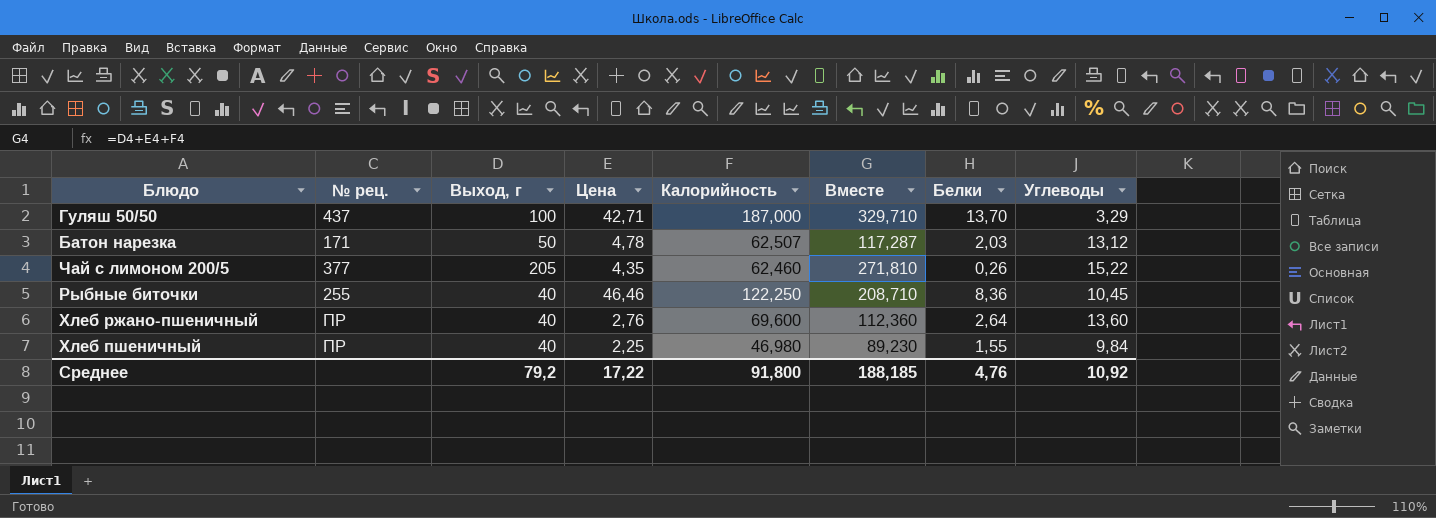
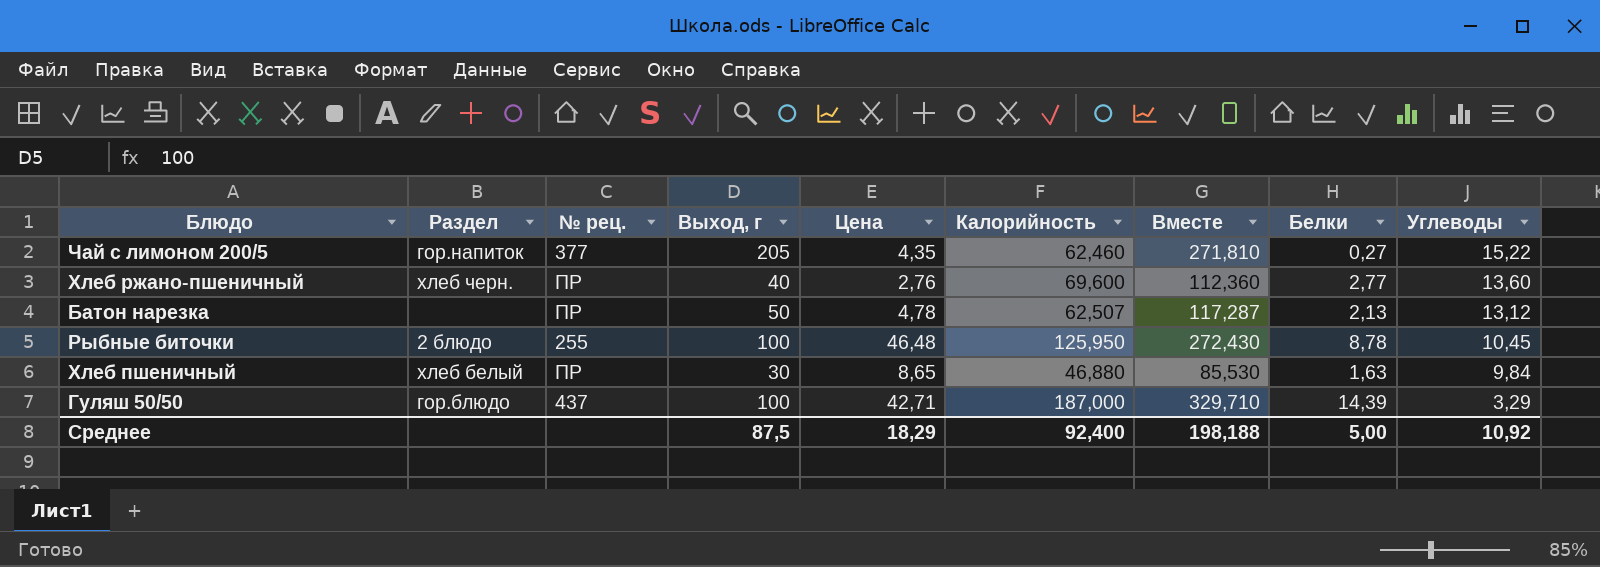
row order: none -> Углеводы descending
column Раздел | position: none -> 2
Чай с лимоном 200/5 | Белки: 0,26 -> 0,27
Хлеб ржано-пшеничный | Белки: 2,64 -> 2,77
Батон нарезка | № рец.: 171 -> ПР
Батон нарезка | Белки: 2,03 -> 2,13
Рыбные биточки | Выход, г: 40 -> 100
Рыбные биточки | Цена: 46,46 -> 46,48
Рыбные биточки | Калорийность: 122,250 -> 125,950
Рыбные биточки | Вместе: 208,710 -> 272,430
Рыбные биточки | Белки: 8,36 -> 8,78
Хлеб пшеничный | Выход, г: 40 -> 30
Хлеб пшеничный | Цена: 2,25 -> 8,65
Хлеб пшеничный | Калорийность: 46,980 -> 46,880
Хлеб пшеничный | Вместе: 89,230 -> 85,530
Хлеб пшеничный | Белки: 1,55 -> 1,63
Гуляш 50/50 | Белки: 13,70 -> 14,39
Среднее | Выход, г: 79,2 -> 87,5
Среднее | Цена: 17,22 -> 18,29
Среднее | Калорийность: 91,800 -> 92,400
Среднее | Вместе: 188,185 -> 198,188
Среднее | Белки: 4,76 -> 5,00

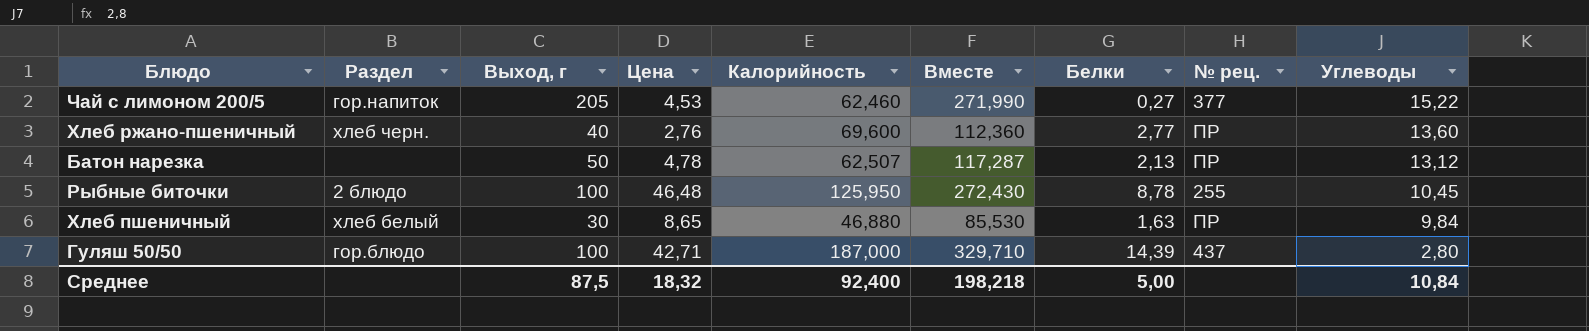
column № рец. | position: 3 -> 8
Чай с лимоном 200/5 | Цена: 4,35 -> 4,53
Чай с лимоном 200/5 | Вместе: 271,810 -> 271,990
Гуляш 50/50 | Углеводы: 3,29 -> 2,80
Среднее | Цена: 18,29 -> 18,32
Среднее | Вместе: 198,188 -> 198,218
Среднее | Углеводы: 10,92 -> 10,84

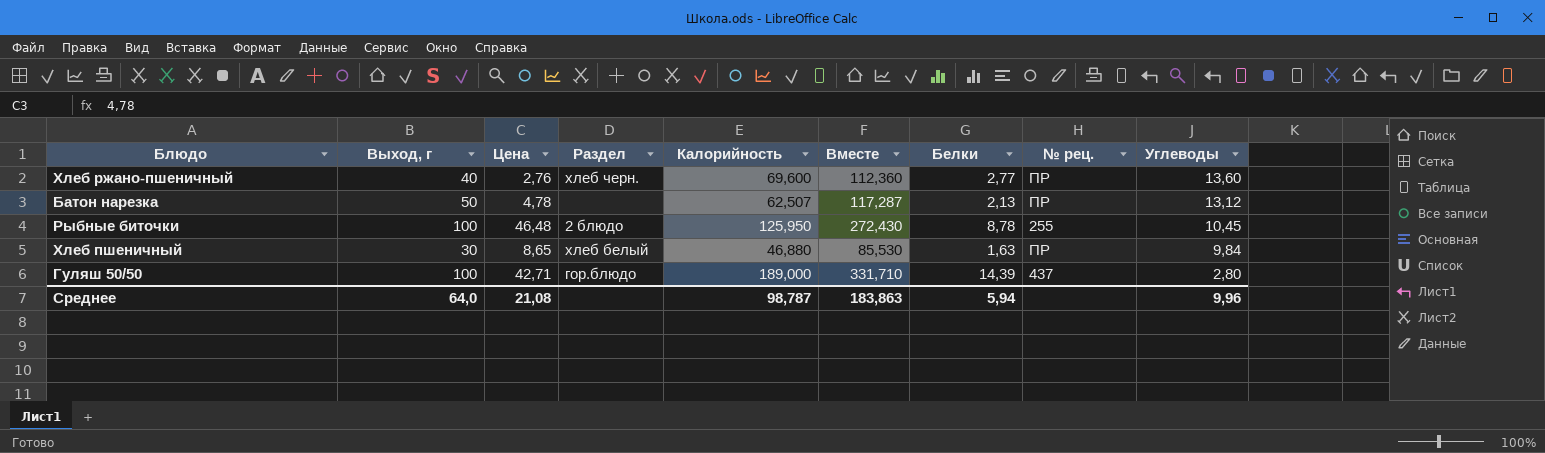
column Раздел | position: 2 -> 4
row Чай с лимоном 200/5: гор.напиток | 205 | 4,53 | 62,460 | 271,990 | 0,27 | 377 | 15,22 -> none
Гуляш 50/50 | Калорийность: 187,000 -> 189,000
Гуляш 50/50 | Вместе: 329,710 -> 331,710
Среднее | Выход, г: 87,5 -> 64,0
Среднее | Цена: 18,32 -> 21,08
Среднее | Калорийность: 92,400 -> 98,787
Среднее | Вместе: 198,218 -> 183,863
Среднее | Белки: 5,00 -> 5,94
Среднее | Углеводы: 10,84 -> 9,96

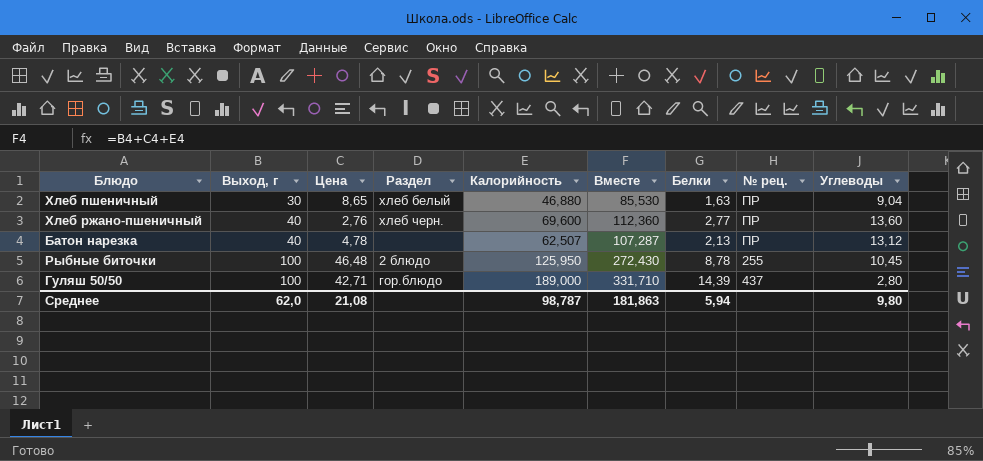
row order: Углеводы descending -> Выход, г ascending
Хлеб пшеничный | Углеводы: 9,84 -> 9,04
Батон нарезка | Выход, г: 50 -> 40
Батон нарезка | Вместе: 117,287 -> 107,287
Среднее | Выход, г: 64,0 -> 62,0
Среднее | Вместе: 183,863 -> 181,863
Среднее | Углеводы: 9,96 -> 9,80

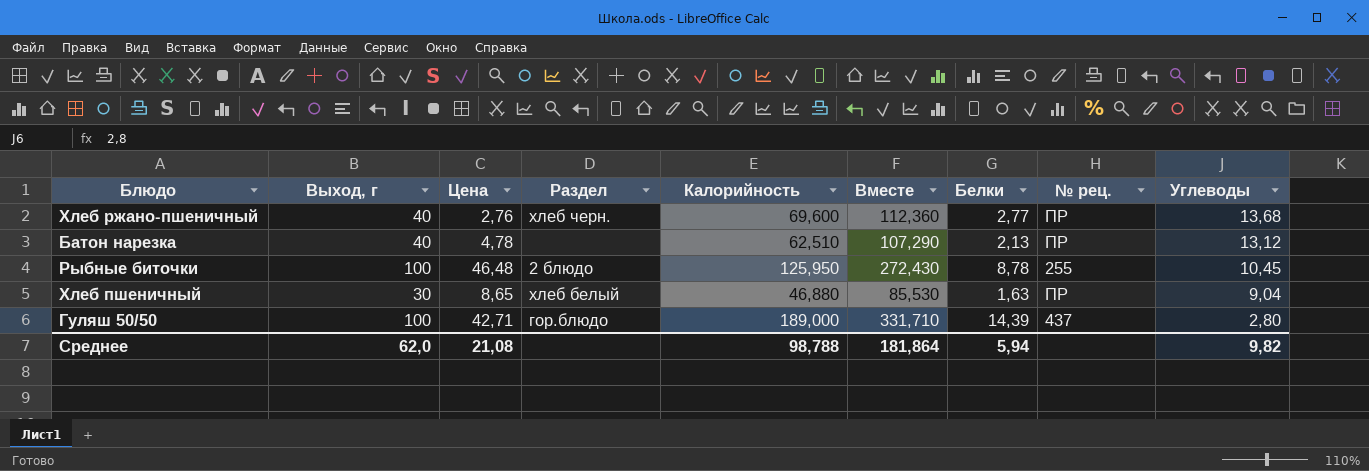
row order: Выход, г ascending -> Углеводы descending
Хлеб ржано-пшеничный | Углеводы: 13,60 -> 13,68
Батон нарезка | Калорийность: 62,507 -> 62,510
Батон нарезка | Вместе: 107,287 -> 107,290
Среднее | Калорийность: 98,787 -> 98,788
Среднее | Вместе: 181,863 -> 181,864
Среднее | Углеводы: 9,80 -> 9,82

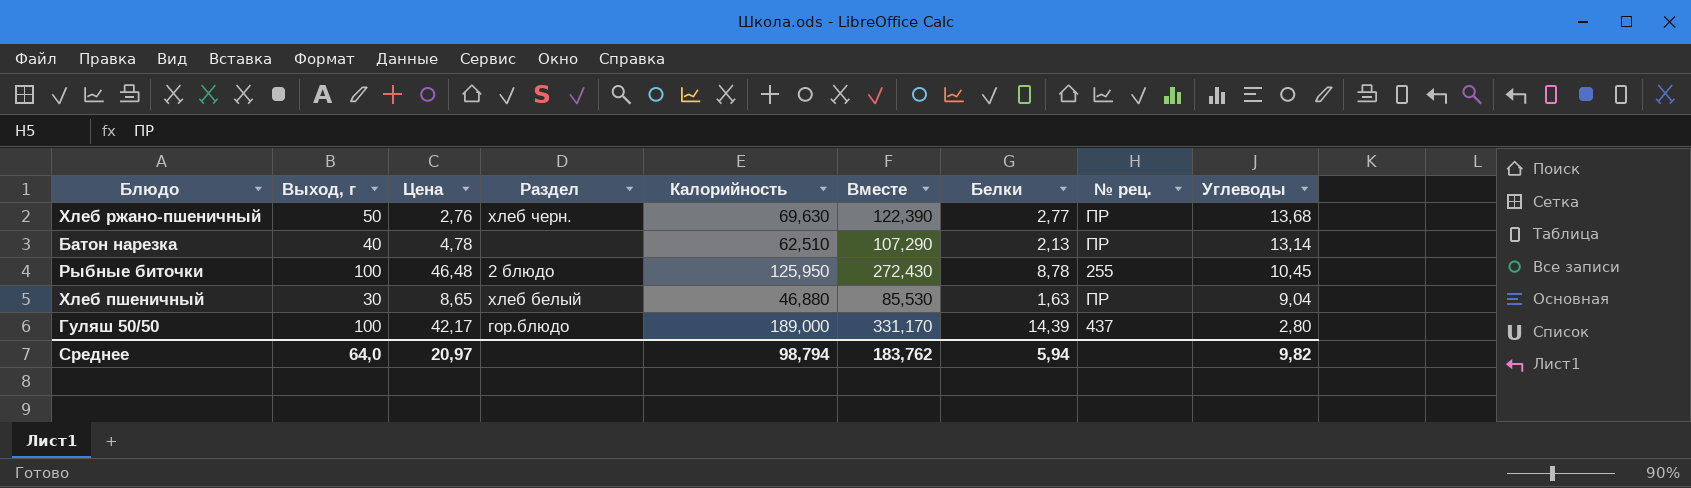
Хлеб ржано-пшеничный | Выход, г: 40 -> 50
Хлеб ржано-пшеничный | Калорийность: 69,600 -> 69,630
Хлеб ржано-пшеничный | Вместе: 112,360 -> 122,390
Батон нарезка | Углеводы: 13,12 -> 13,14
Гуляш 50/50 | Цена: 42,71 -> 42,17
Гуляш 50/50 | Вместе: 331,710 -> 331,170
Среднее | Выход, г: 62,0 -> 64,0
Среднее | Цена: 21,08 -> 20,97
Среднее | Калорийность: 98,788 -> 98,794
Среднее | Вместе: 181,864 -> 183,762

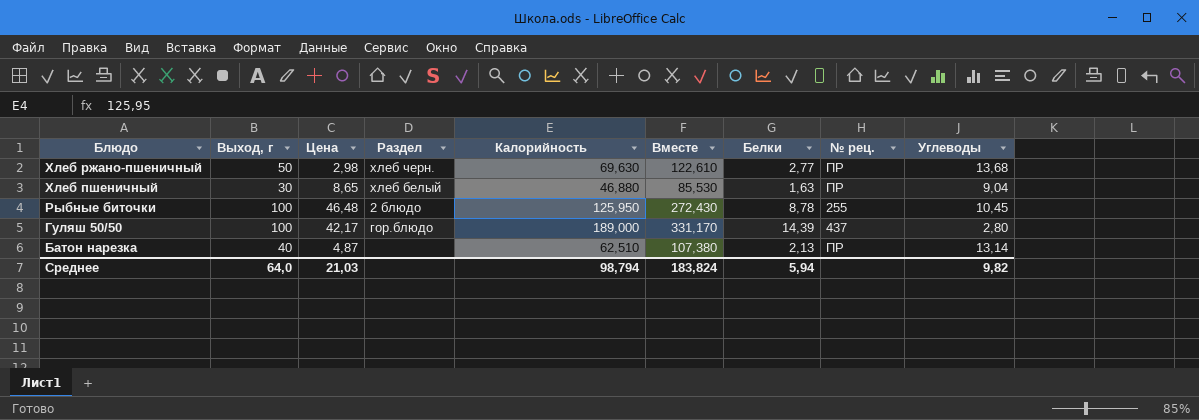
row order: Углеводы descending -> Блюдо descending
Хлеб ржано-пшеничный | Цена: 2,76 -> 2,98
Хлеб ржано-пшеничный | Вместе: 122,390 -> 122,610
Батон нарезка | Цена: 4,78 -> 4,87
Батон нарезка | Вместе: 107,290 -> 107,380
Среднее | Цена: 20,97 -> 21,03
Среднее | Вместе: 183,762 -> 183,824

